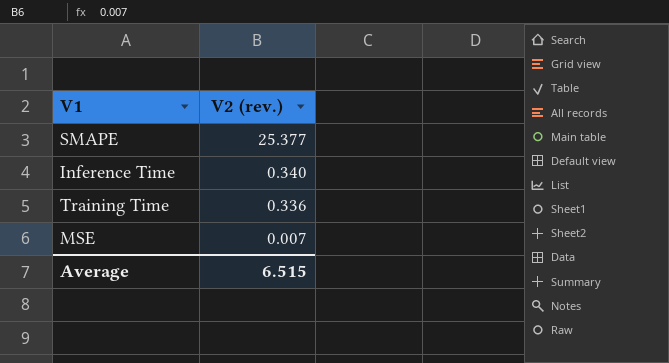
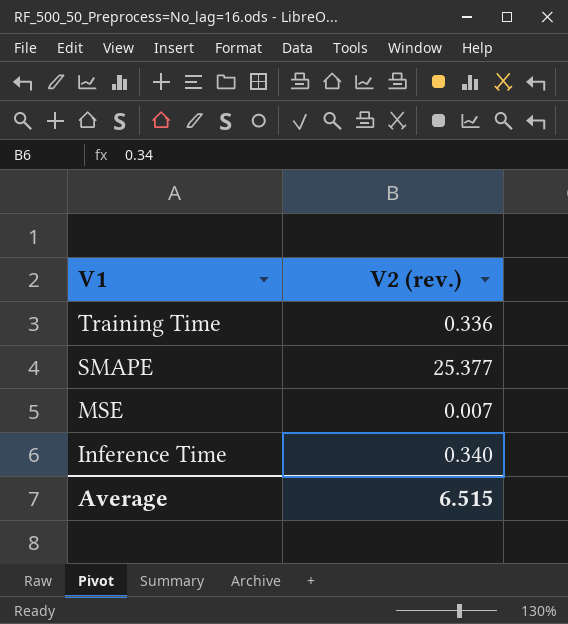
row order: V2 (rev.) descending -> V1 descending

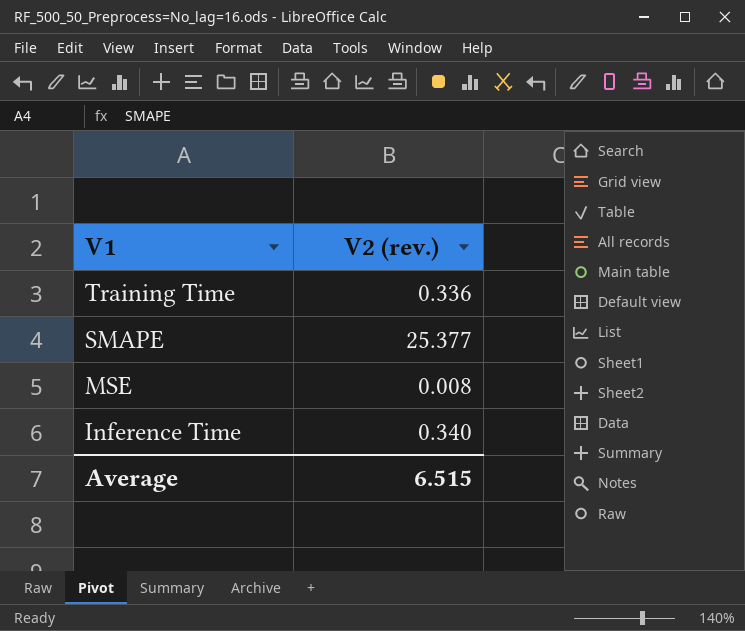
MSE | V2 (rev.): 0.007 -> 0.008

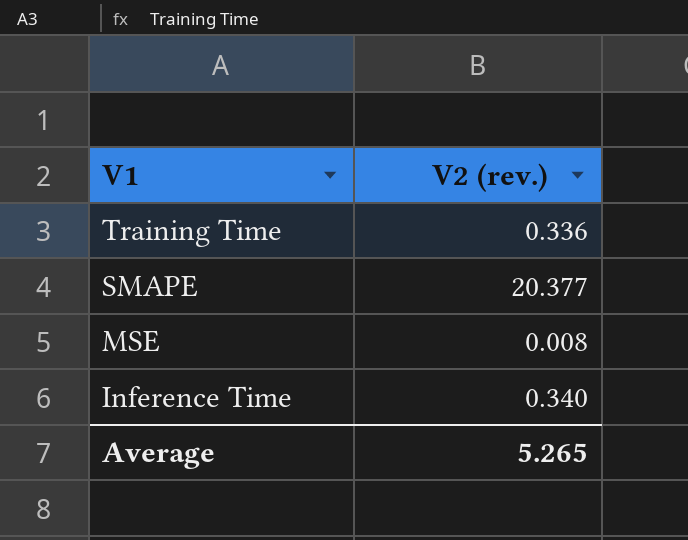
SMAPE | V2 (rev.): 25.377 -> 20.377
Average | V2 (rev.): 6.515 -> 5.265

